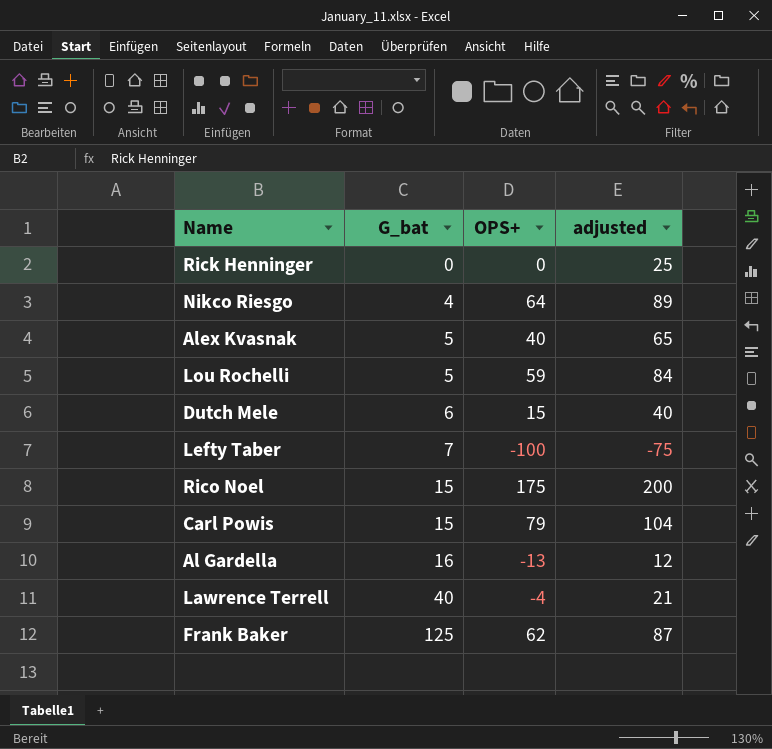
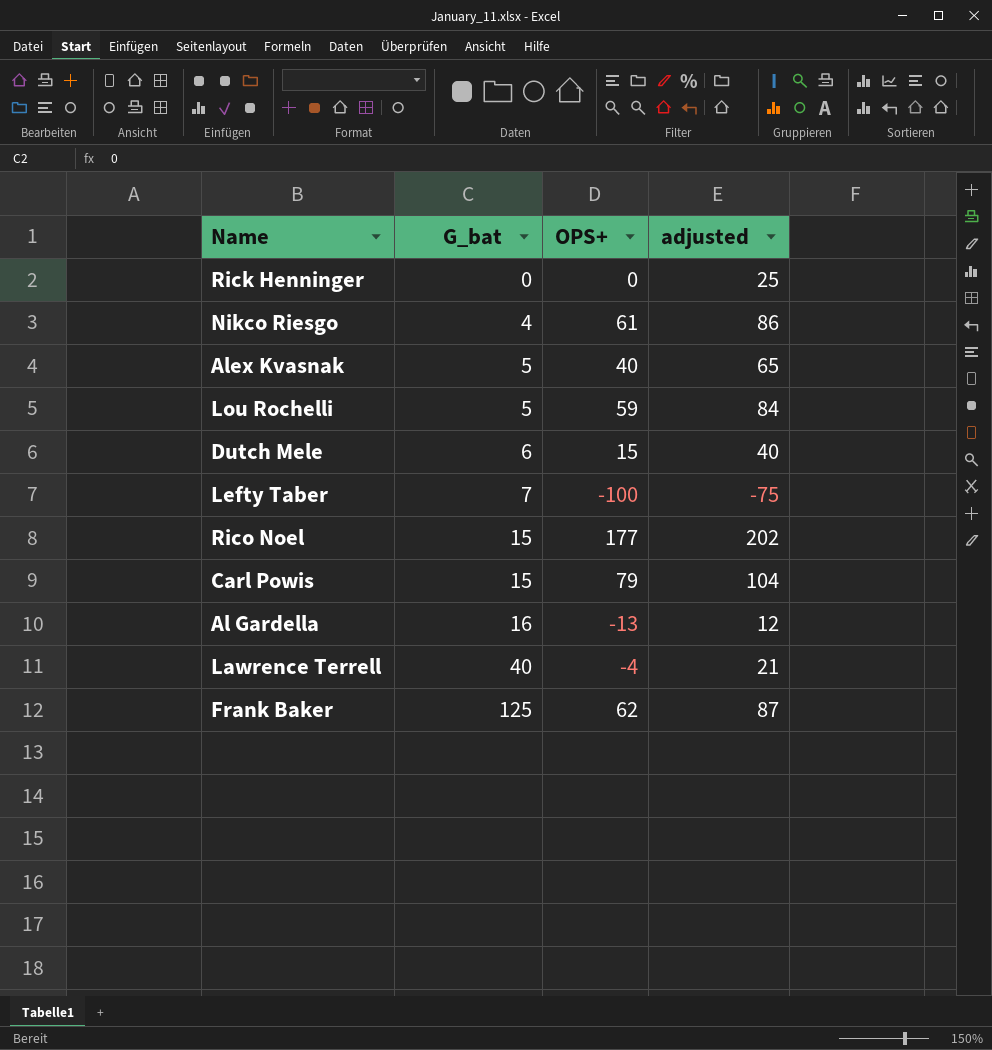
Nikco Riesgo | OPS+: 64 -> 61
Nikco Riesgo | adjusted: 89 -> 86
Rico Noel | OPS+: 175 -> 177
Rico Noel | adjusted: 200 -> 202

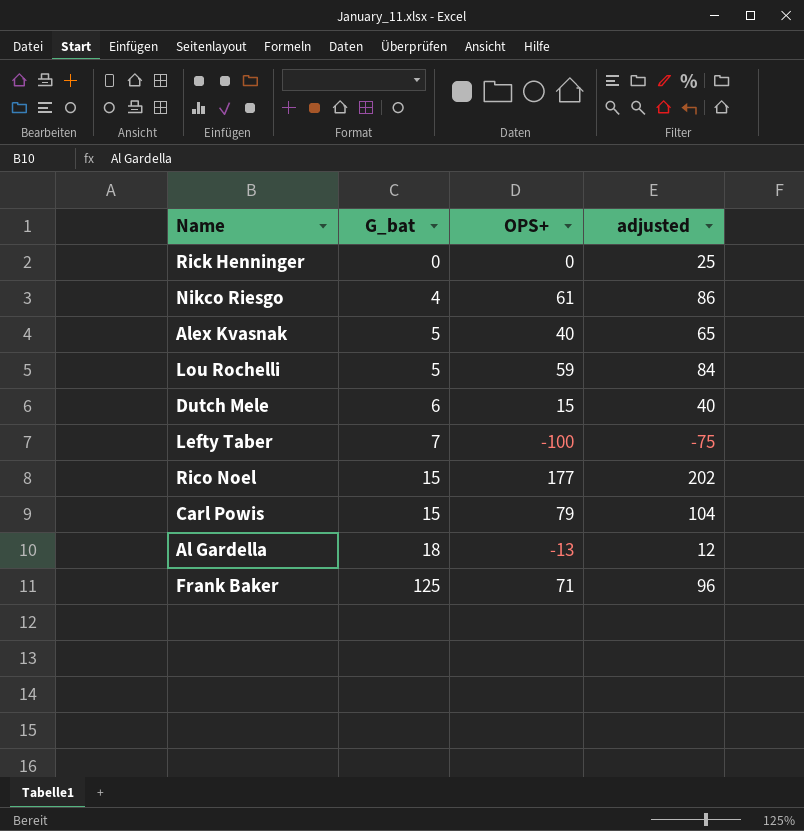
row Lawrence Terrell: 40 | -4 | 21 -> none
Al Gardella | G_bat: 16 -> 18
Frank Baker | OPS+: 62 -> 71
Frank Baker | adjusted: 87 -> 96

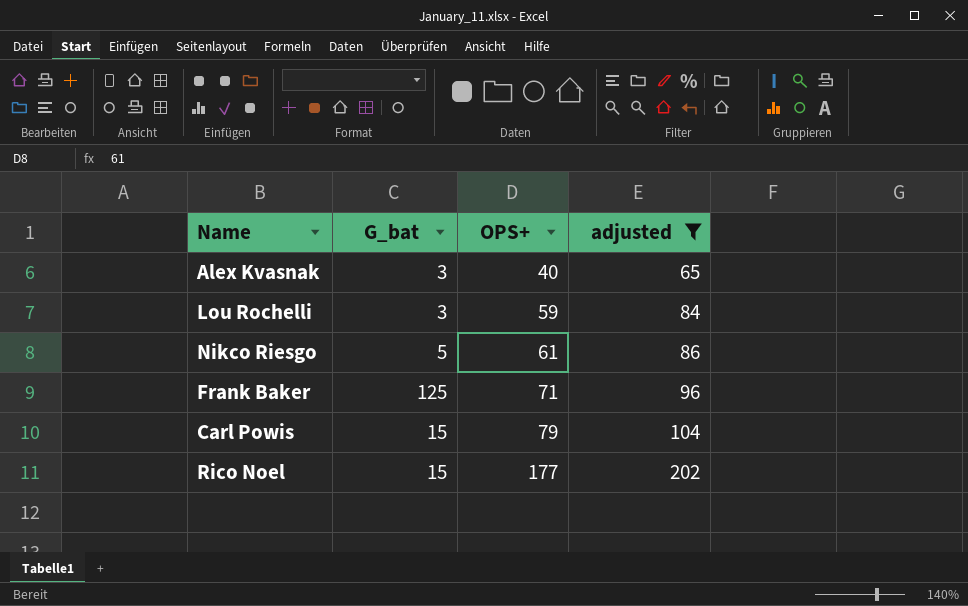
filter: none -> adjusted >= 65
row order: G_bat ascending -> OPS+ ascending
Alex Kvasnak | G_bat: 5 -> 3
Lou Rochelli | G_bat: 5 -> 3
Nikco Riesgo | G_bat: 4 -> 5

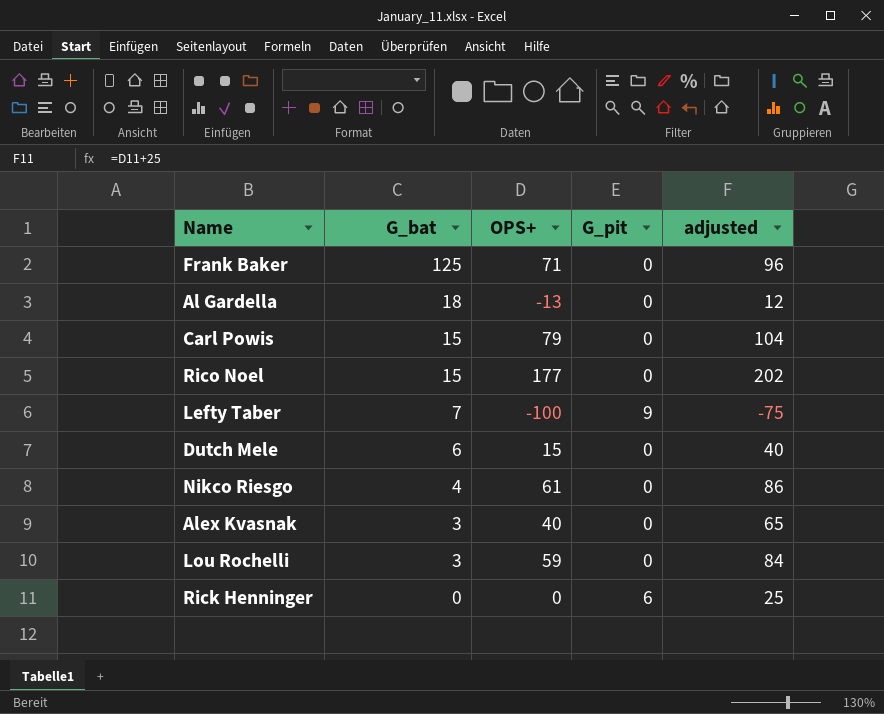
filter: adjusted >= 65 -> none
row order: OPS+ ascending -> G_bat descending
column G_pit | position: none -> 4
Nikco Riesgo | G_bat: 5 -> 4

